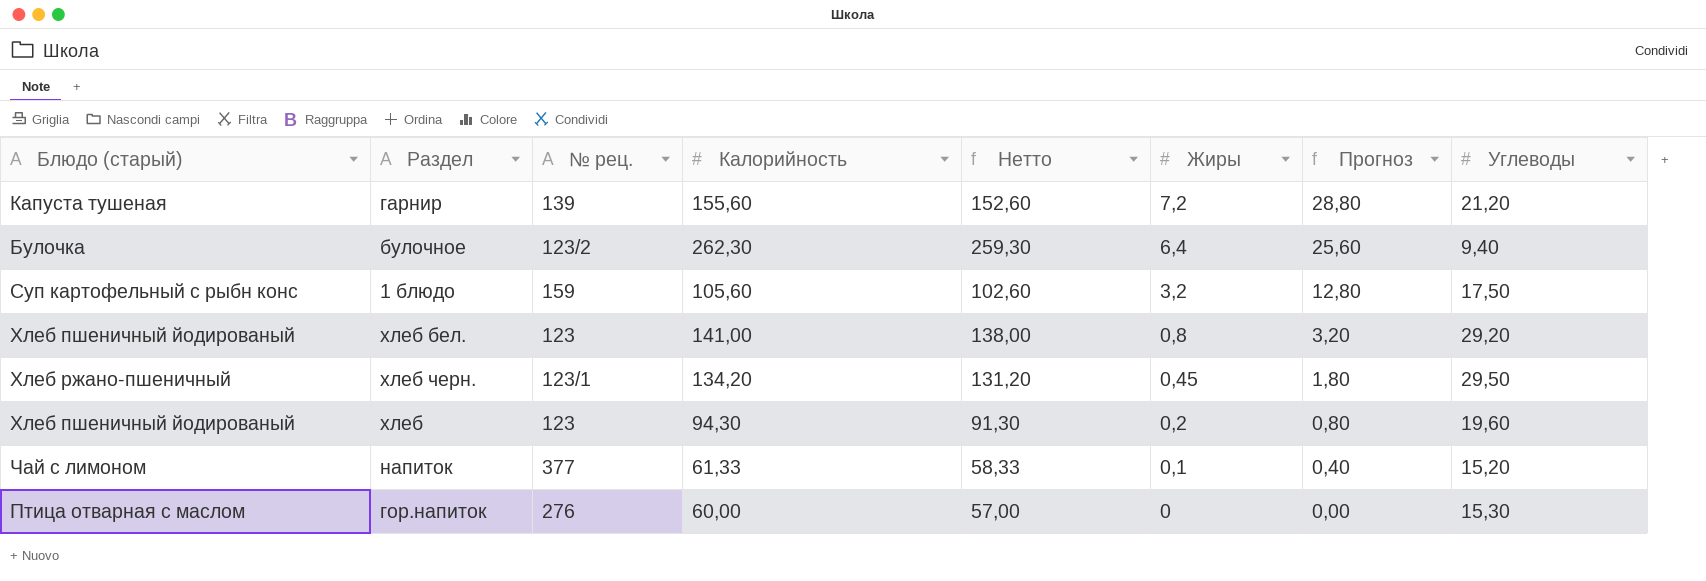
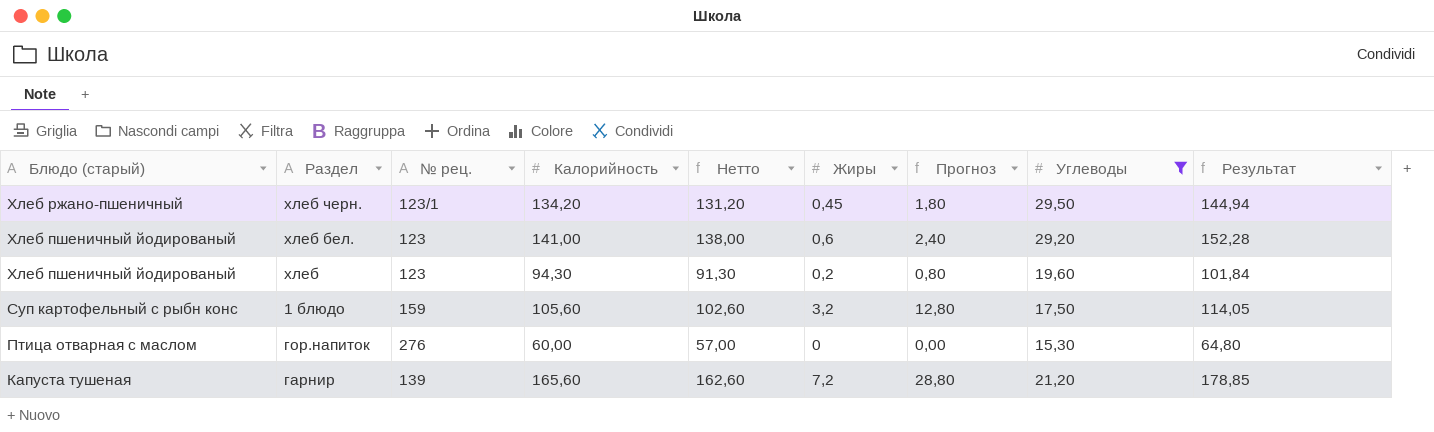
filter: none -> Углеводы >= 15,30
row order: Жиры descending -> Блюдо (старый) descending
column Результат | formula: none -> [Калорийность] * 1,08
хлеб бел. | Жиры: 0,8 -> 0,6
хлеб бел. | Прогноз: 3,20 -> 2,40
гарнир | Калорийность: 155,60 -> 165,60
гарнир | Нетто: 152,60 -> 162,60

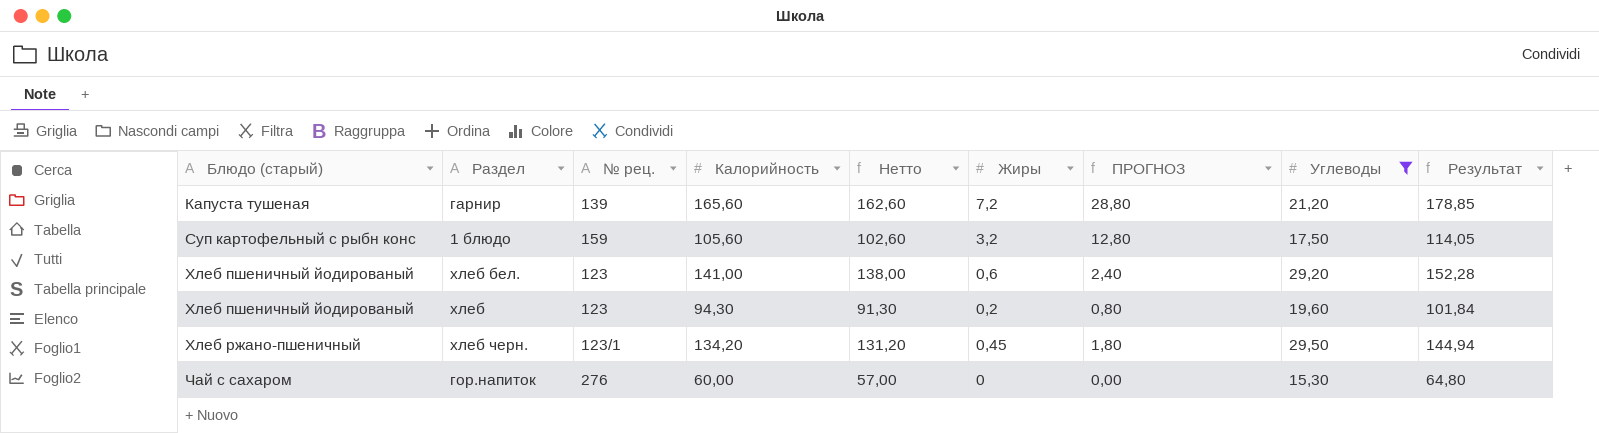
row order: Блюдо (старый) descending -> Блюдо (старый) ascending
column name: Прогноз -> ПРОГНОЗ
гор.напиток | Блюдо (старый): Птица отварная с маслом -> Чай с сахаром

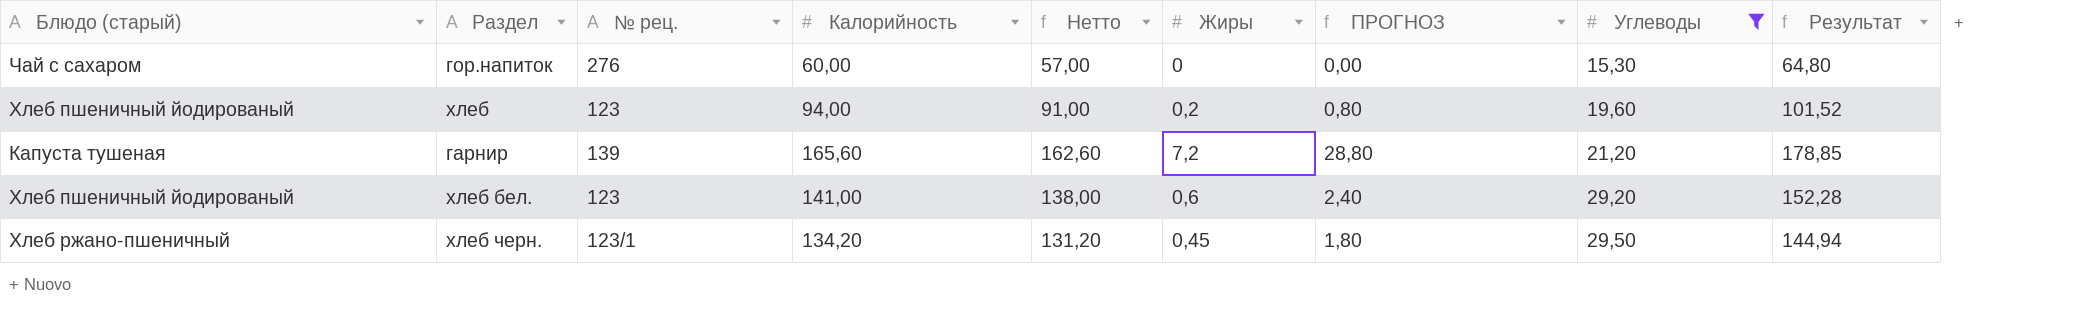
row order: Блюдо (старый) ascending -> Углеводы ascending
row 1 блюдо: Суп картофельный с рыбн конс | 159 | 105,60 | 102,60 | 3,2 | 12,80 | 17,50 | 114,05 -> none
хлеб | Калорийность: 94,30 -> 94,00
хлеб | Нетто: 91,30 -> 91,00
хлеб | Результат: 101,84 -> 101,52

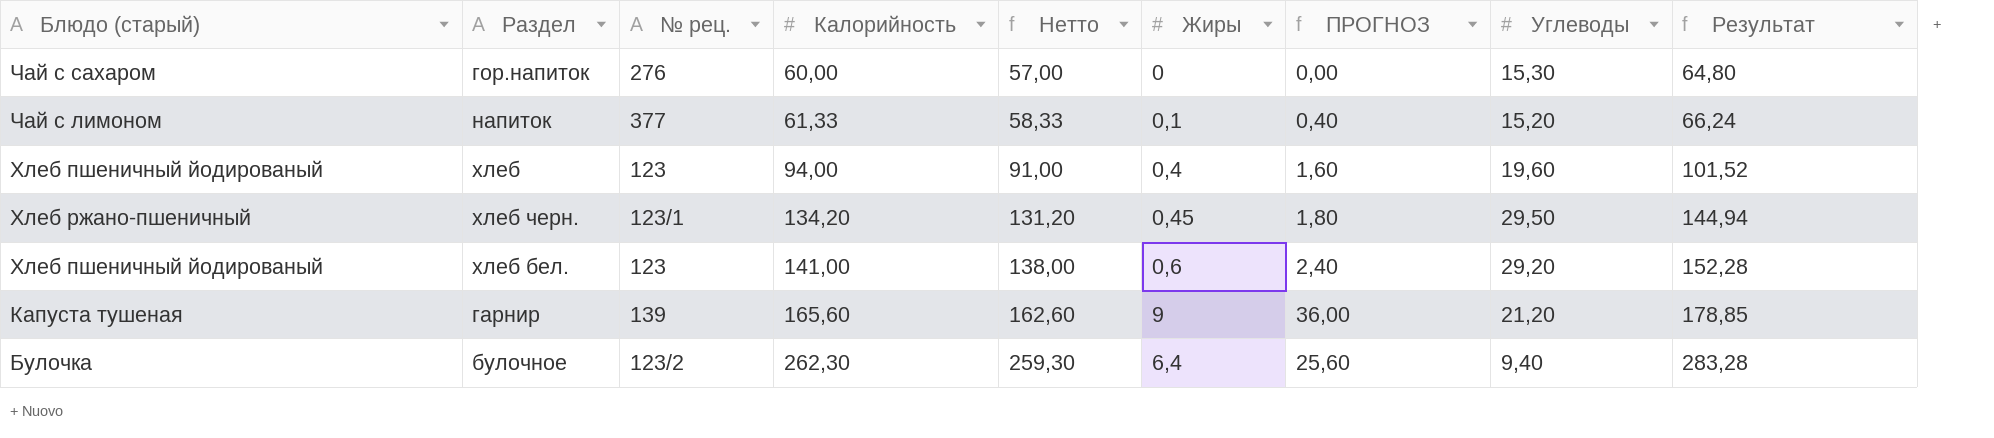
filter: Углеводы >= 15,30 -> none
row order: Углеводы ascending -> Калорийность ascending
хлеб | Жиры: 0,2 -> 0,4
хлеб | ПРОГНОЗ: 0,80 -> 1,60
гарнир | Жиры: 7,2 -> 9
гарнир | ПРОГНОЗ: 28,80 -> 36,00

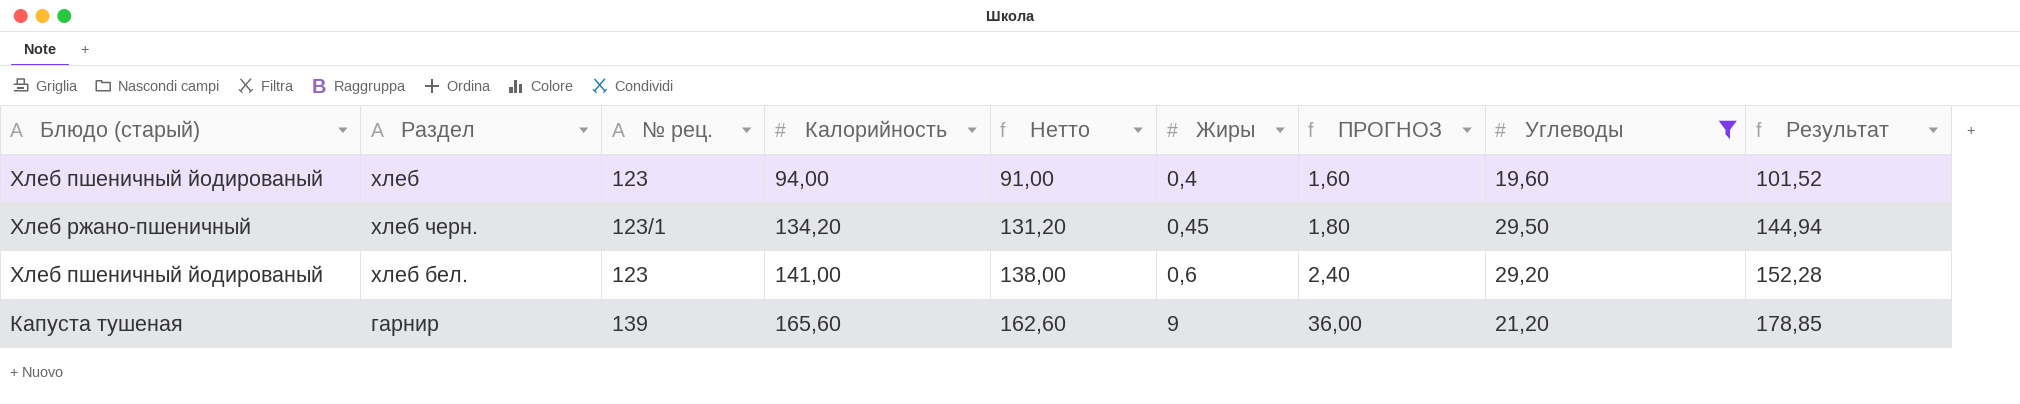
filter: none -> Углеводы >= 19,60

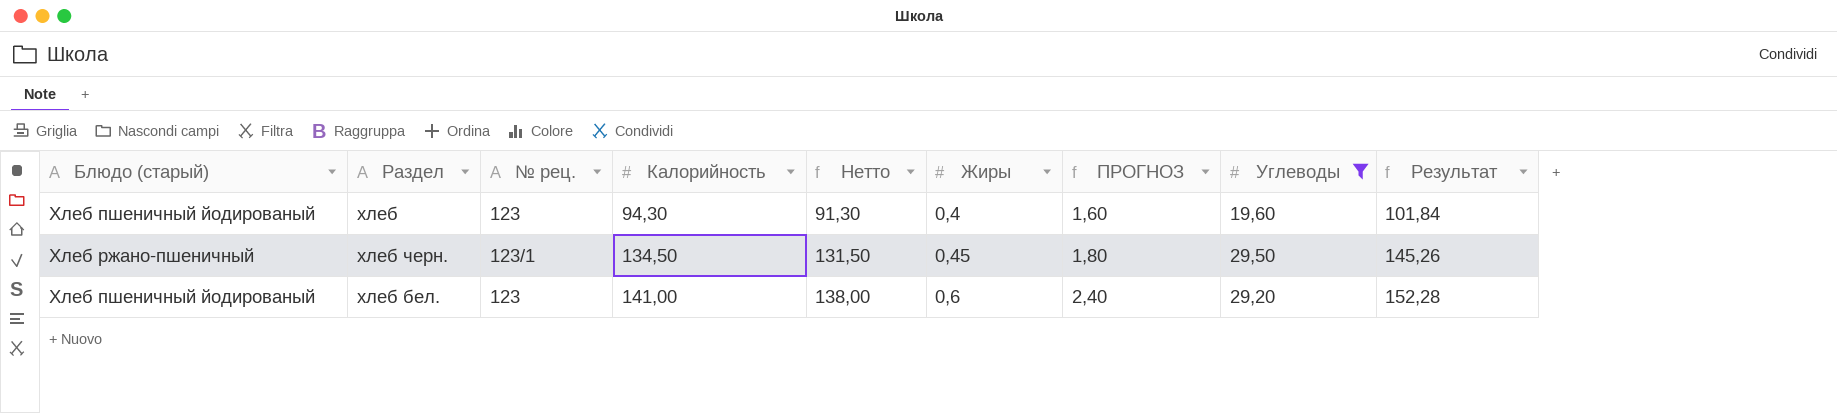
row гарнир: Капуста тушеная | 139 | 165,60 | 162,60 | 9 | 36,00 | 21,20 | 178,85 -> none
хлеб | Калорийность: 94,00 -> 94,30
хлеб | Нетто: 91,00 -> 91,30
хлеб | Результат: 101,52 -> 101,84
хлеб черн. | Калорийность: 134,20 -> 134,50
хлеб черн. | Нетто: 131,20 -> 131,50
хлеб черн. | Результат: 144,94 -> 145,26

